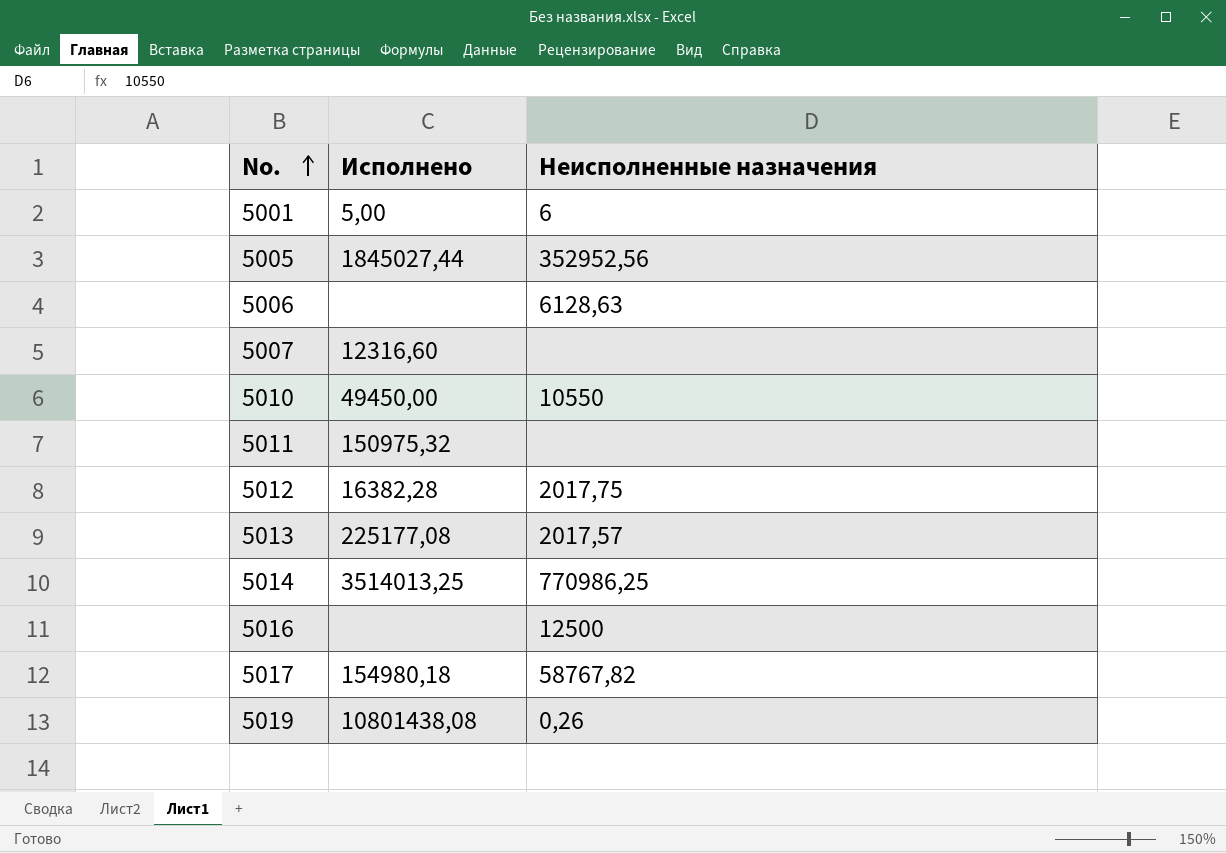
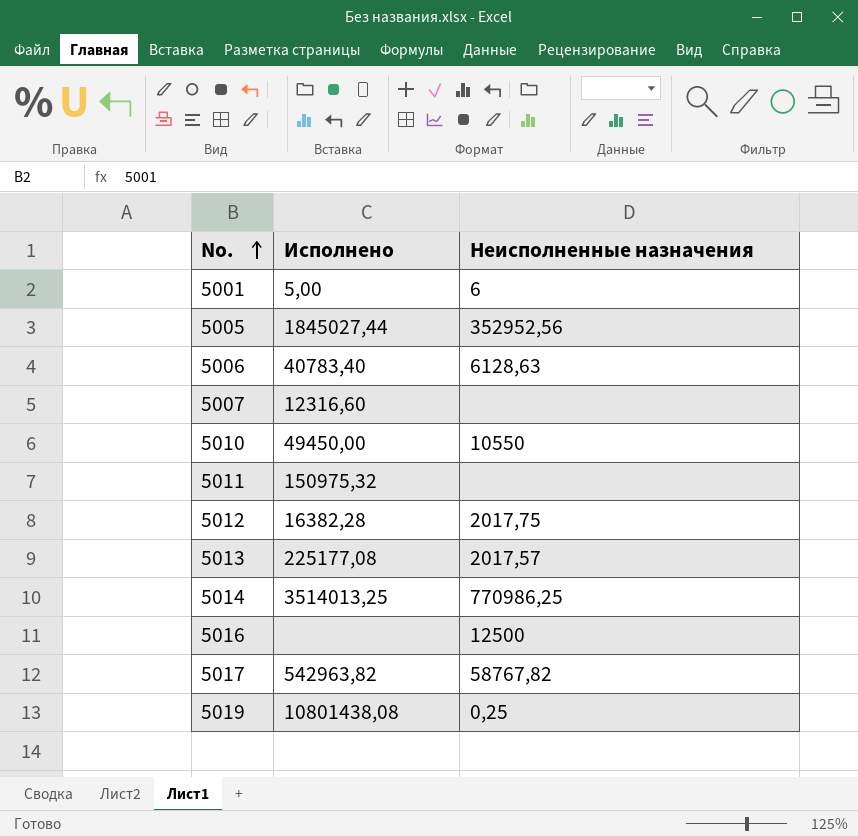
5006 | Исполнено: none -> 40783,40
5017 | Исполнено: 154980,18 -> 542963,82
5019 | Неисполненные назначения: 0,26 -> 0,25

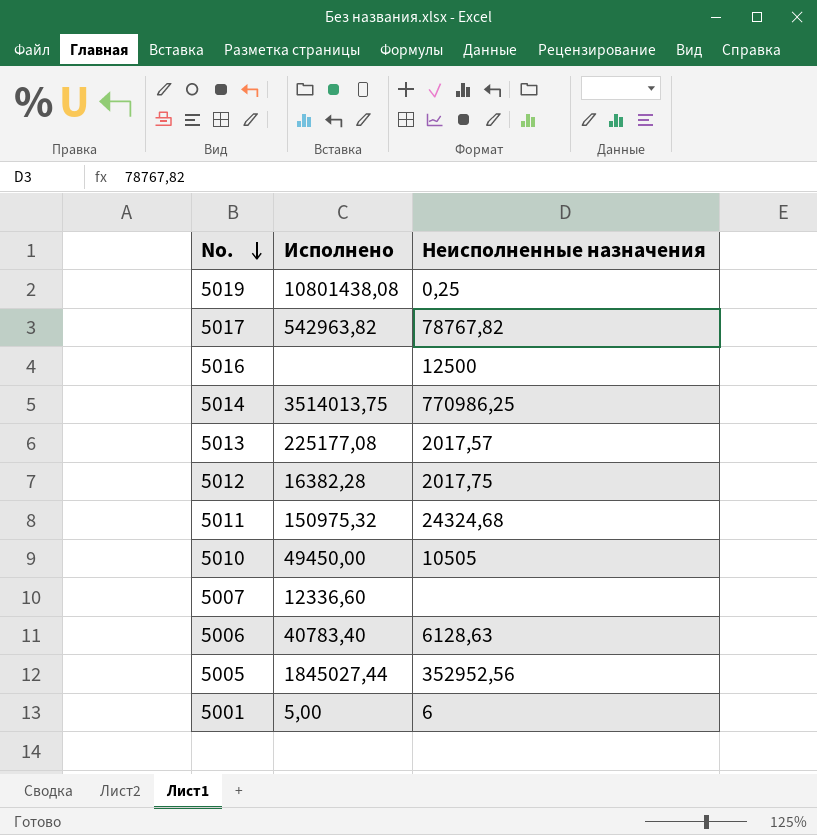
row order: No. ascending -> No. descending
5017 | Неисполненные назначения: 58767,82 -> 78767,82
5014 | Исполнено: 3514013,25 -> 3514013,75
5011 | Неисполненные назначения: none -> 24324,68
5010 | Неисполненные назначения: 10550 -> 10505
5007 | Исполнено: 12316,60 -> 12336,60

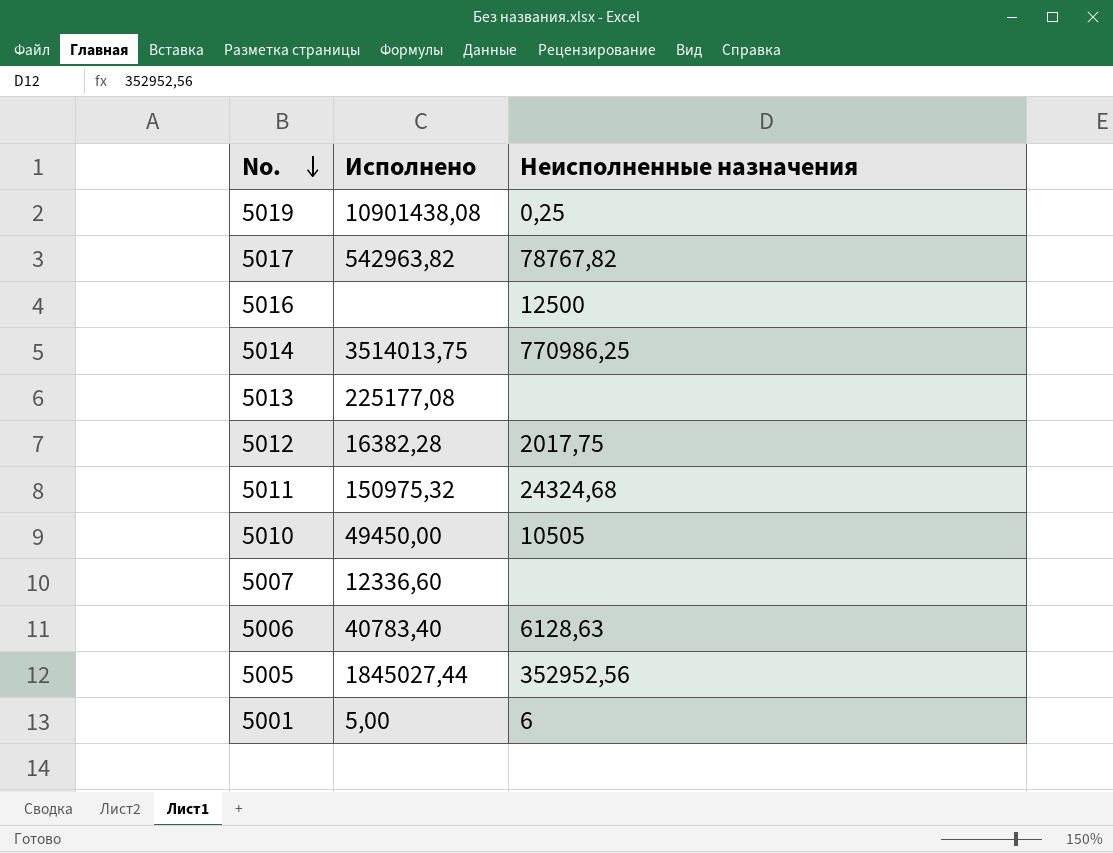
5019 | Исполнено: 10801438,08 -> 10901438,08
5013 | Неисполненные назначения: 2017,57 -> none

